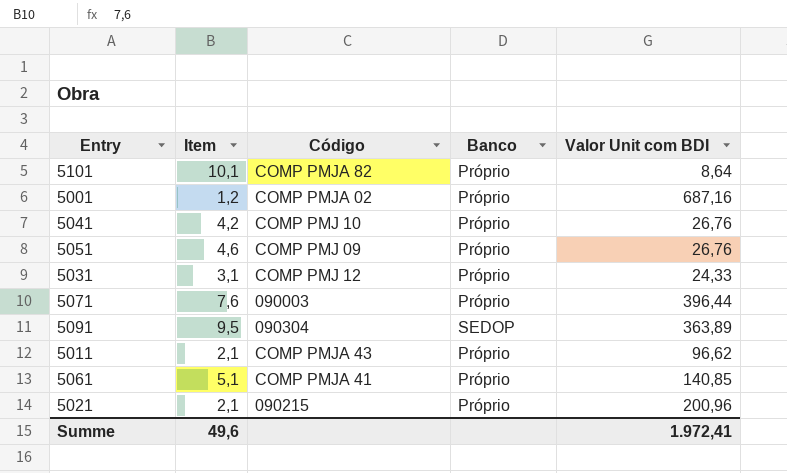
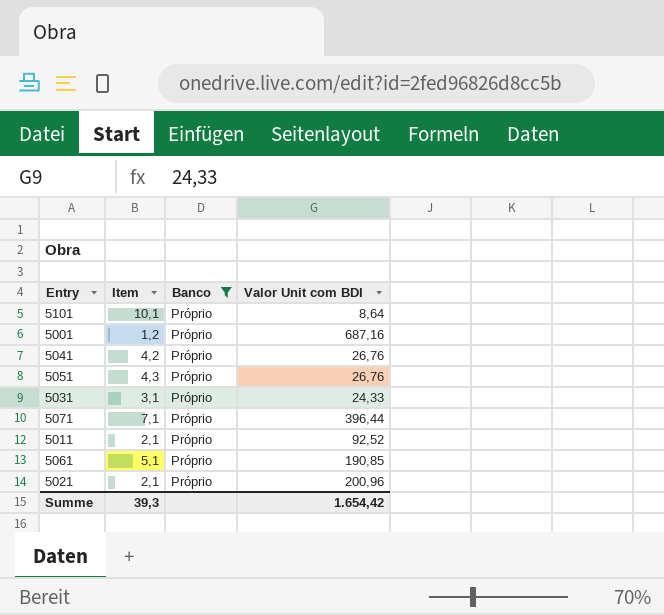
filter: none -> Banco = Próprio
column Código | position: 3 -> none
5051 | Item: 4,6 -> 4,3
5071 | Item: 7,6 -> 7,1
5011 | Valor Unit com BDI: 96,62 -> 92,52
5061 | Valor Unit com BDI: 140,85 -> 190,85
Summe | Item: 49,6 -> 39,3
Summe | Valor Unit com BDI: 1.972,41 -> 1.654,42

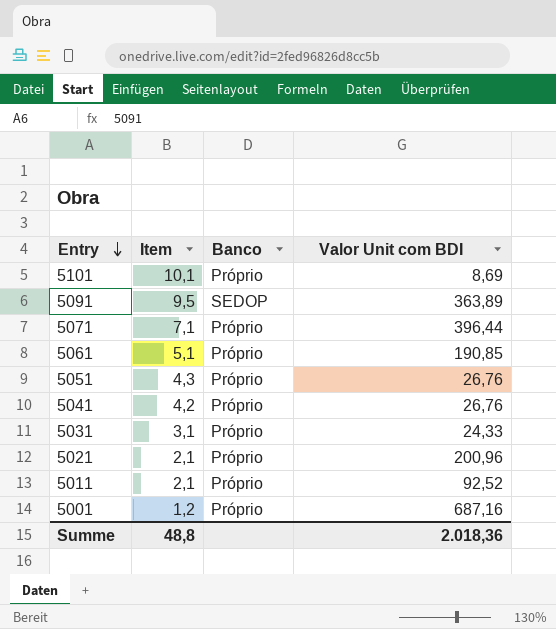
filter: Banco = Próprio -> none
row order: none -> Entry descending
5101 | Valor Unit com BDI: 8,64 -> 8,69
Summe | Item: 39,3 -> 48,8
Summe | Valor Unit com BDI: 1.654,42 -> 2.018,36

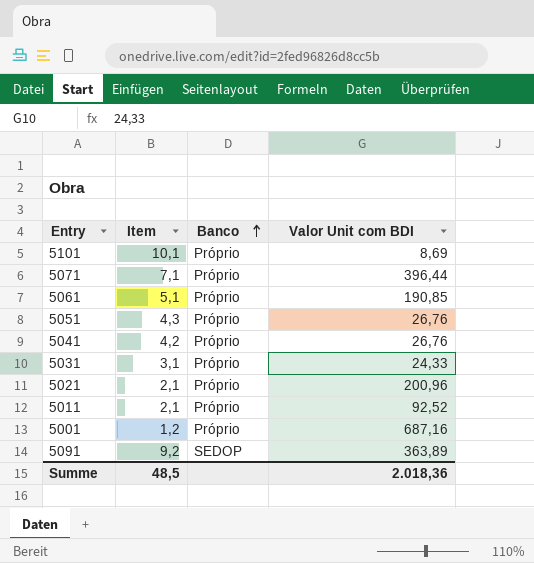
row order: Entry descending -> Banco ascending
5091 | Item: 9,5 -> 9,2
Summe | Item: 48,8 -> 48,5

